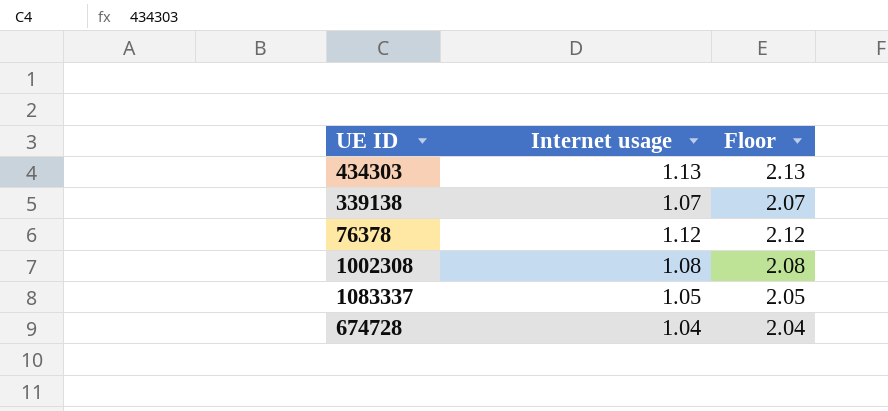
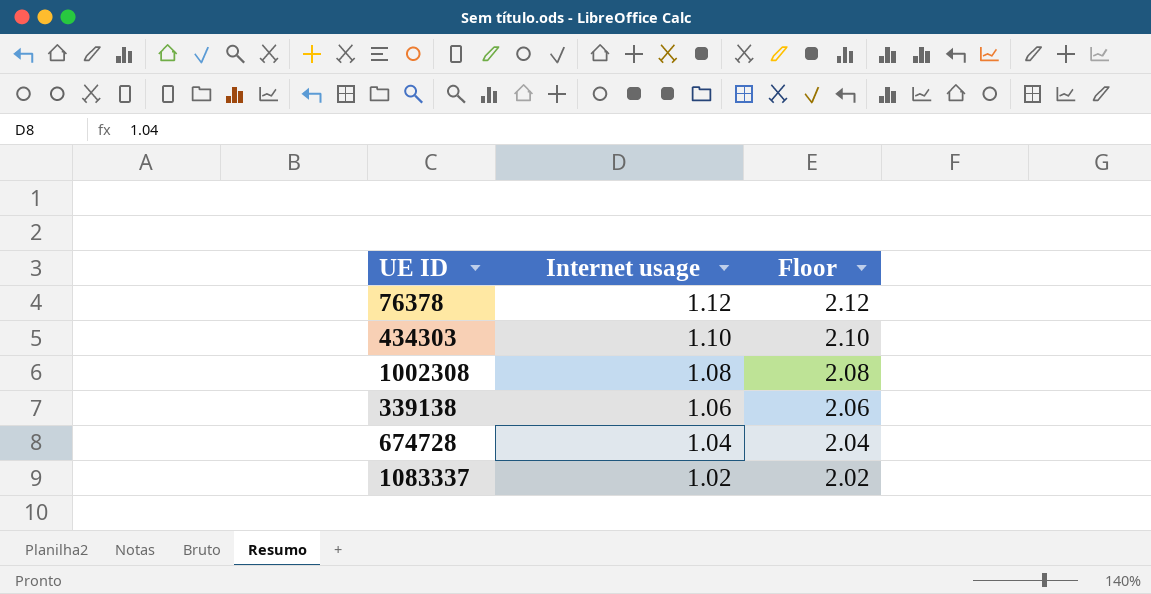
row order: none -> Internet usage descending
434303 | Internet usage: 1.13 -> 1.10
434303 | Floor: 2.13 -> 2.10
339138 | Internet usage: 1.07 -> 1.06
339138 | Floor: 2.07 -> 2.06
1083337 | Internet usage: 1.05 -> 1.02
1083337 | Floor: 2.05 -> 2.02

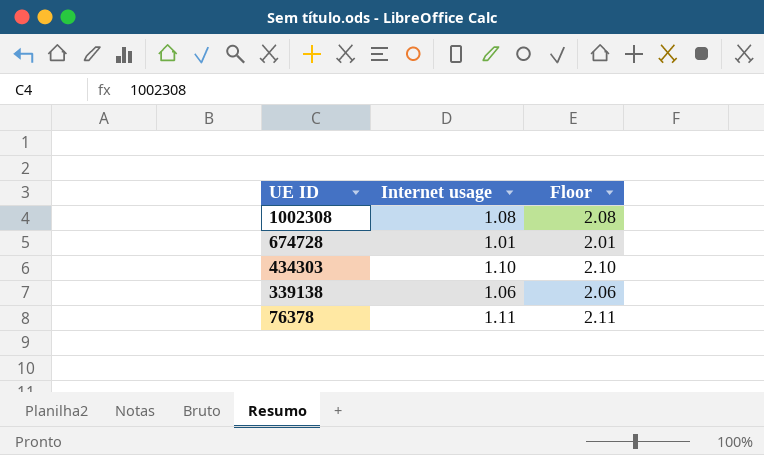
row order: Internet usage descending -> UE ID descending
row 1083337: 1.02 | 2.02 -> none
674728 | Internet usage: 1.04 -> 1.01
674728 | Floor: 2.04 -> 2.01
76378 | Internet usage: 1.12 -> 1.11
76378 | Floor: 2.12 -> 2.11

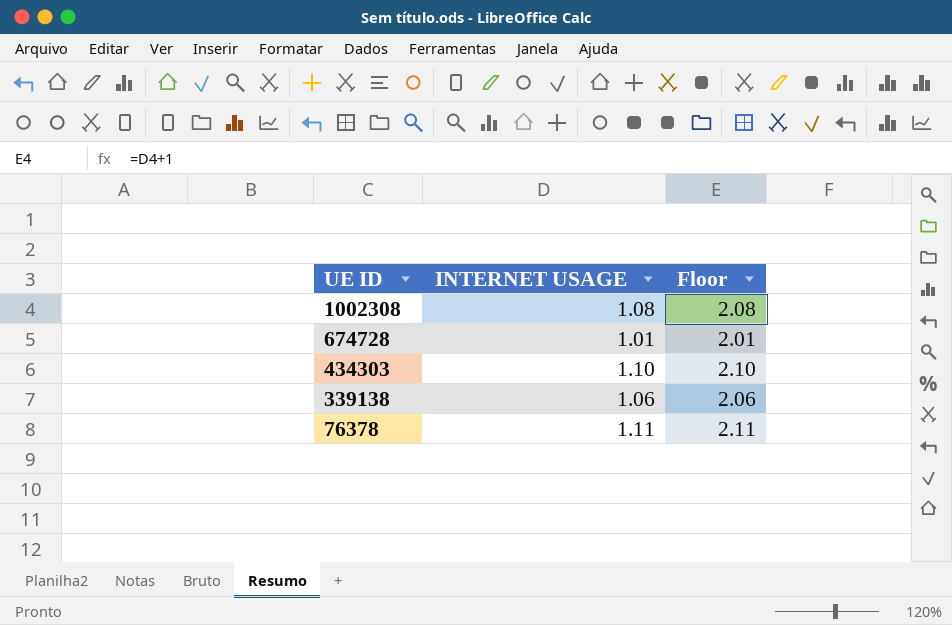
column name: Internet usage -> INTERNET USAGE

